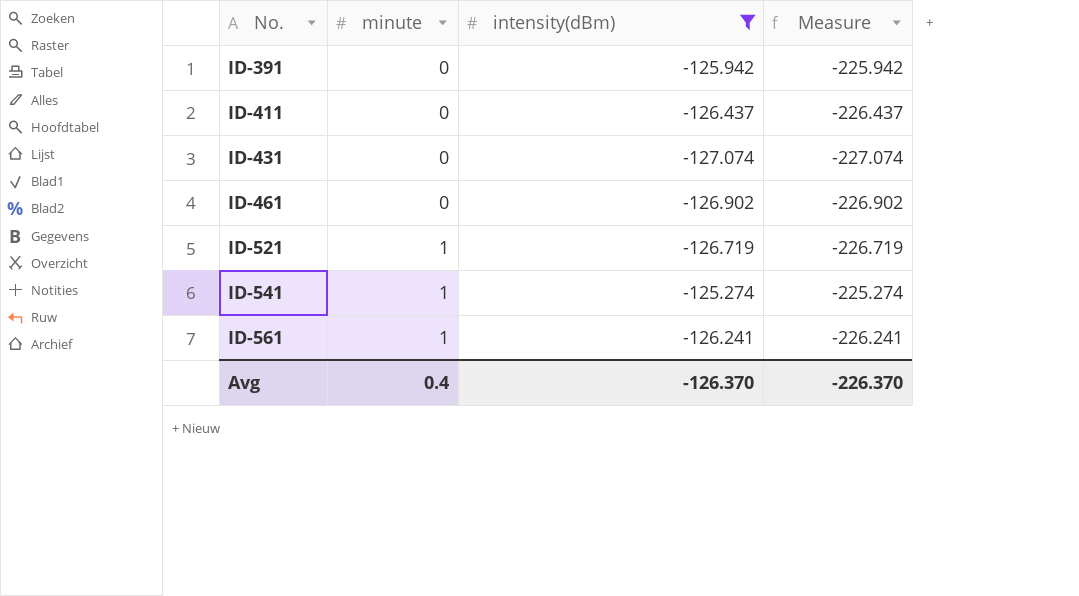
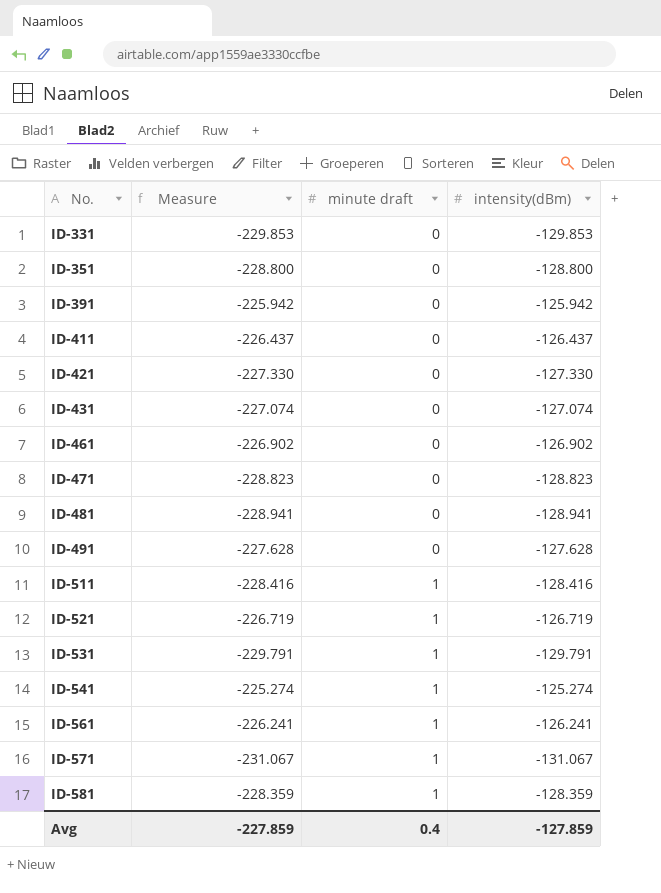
filter: intensity(dBm) >= -127.074 -> none
column Measure | position: 4 -> 2
column name: minute -> minute draft
Avg | Measure: -226.370 -> -227.859
Avg | intensity(dBm): -126.370 -> -127.859

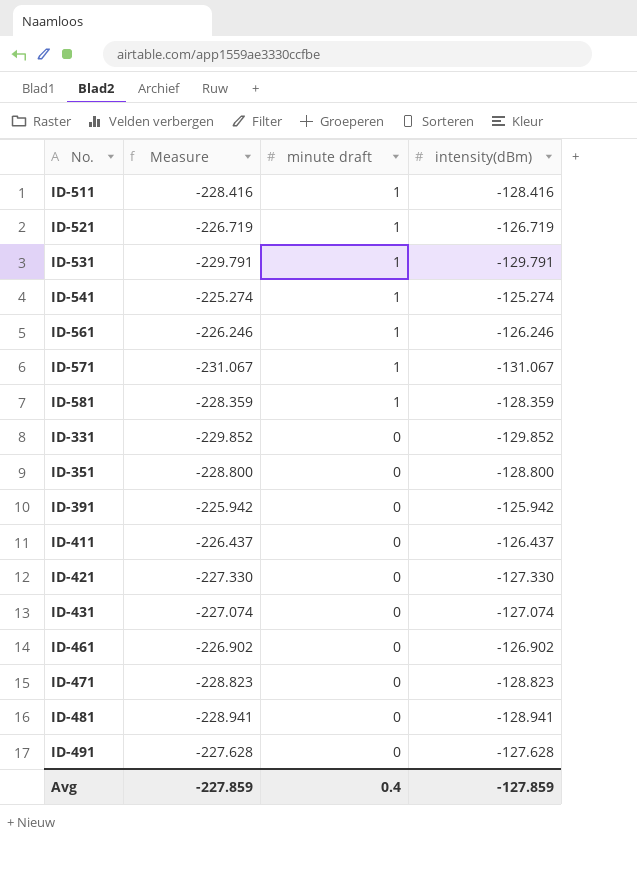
row order: No. ascending -> minute draft descending
ID-561 | Measure: -226.241 -> -226.246
ID-561 | intensity(dBm): -126.241 -> -126.246
ID-331 | Measure: -229.853 -> -229.852
ID-331 | intensity(dBm): -129.853 -> -129.852

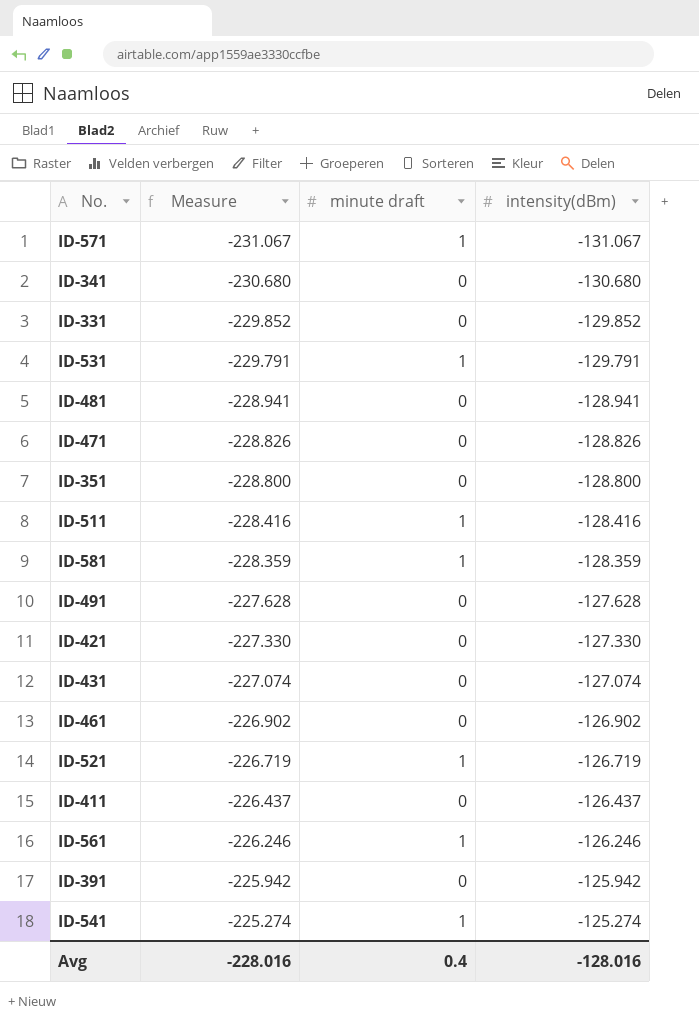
row order: minute draft descending -> Measure ascending
row ID-341: none -> -230.680 | 0 | -130.680
ID-471 | Measure: -228.823 -> -228.826
ID-471 | intensity(dBm): -128.823 -> -128.826
Avg | Measure: -227.859 -> -228.016
Avg | intensity(dBm): -127.859 -> -128.016

